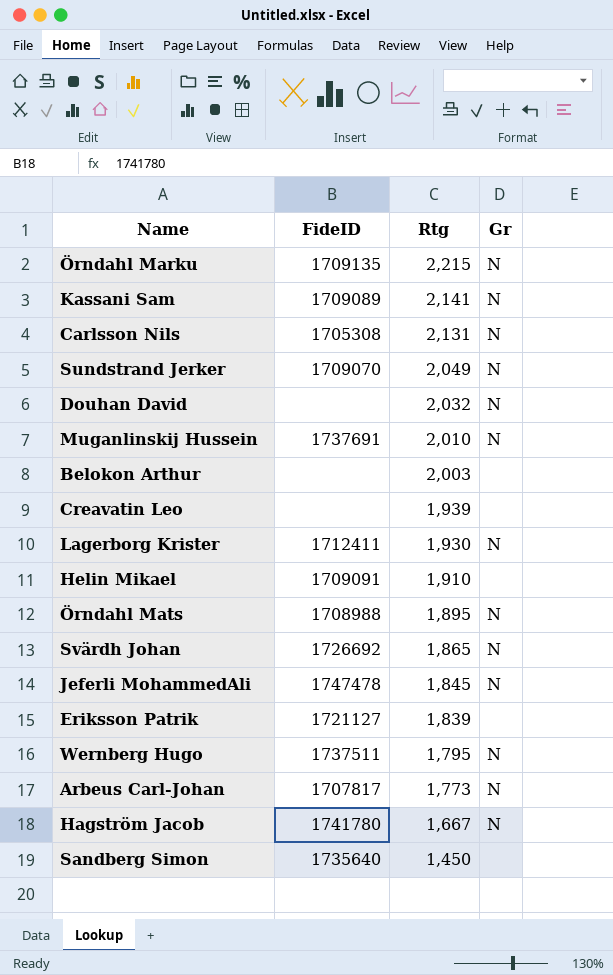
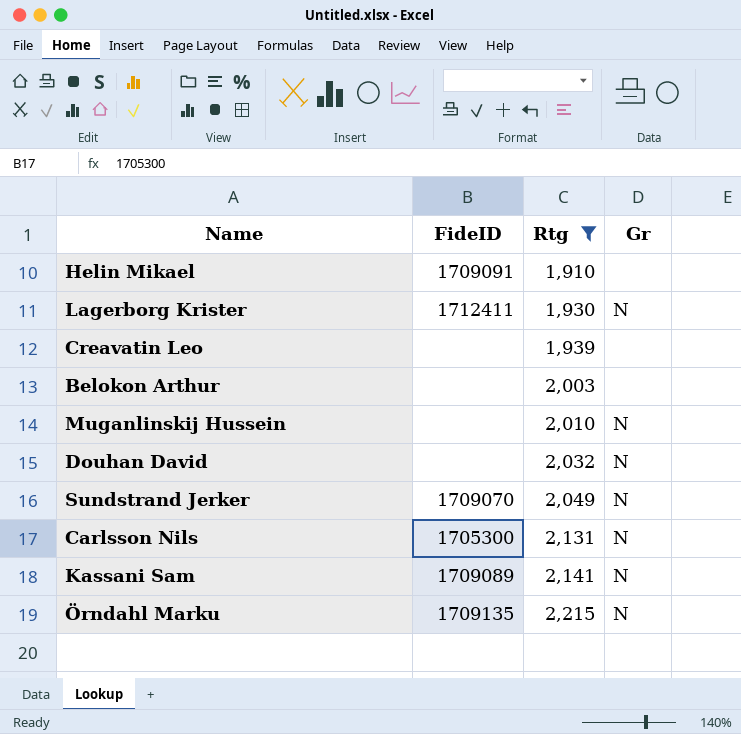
filter: none -> Rtg >= 1,910
row order: Rtg descending -> Rtg ascending
Muganlinskij Hussein | FideID: 1737691 -> none
Carlsson Nils | FideID: 1705308 -> 1705300

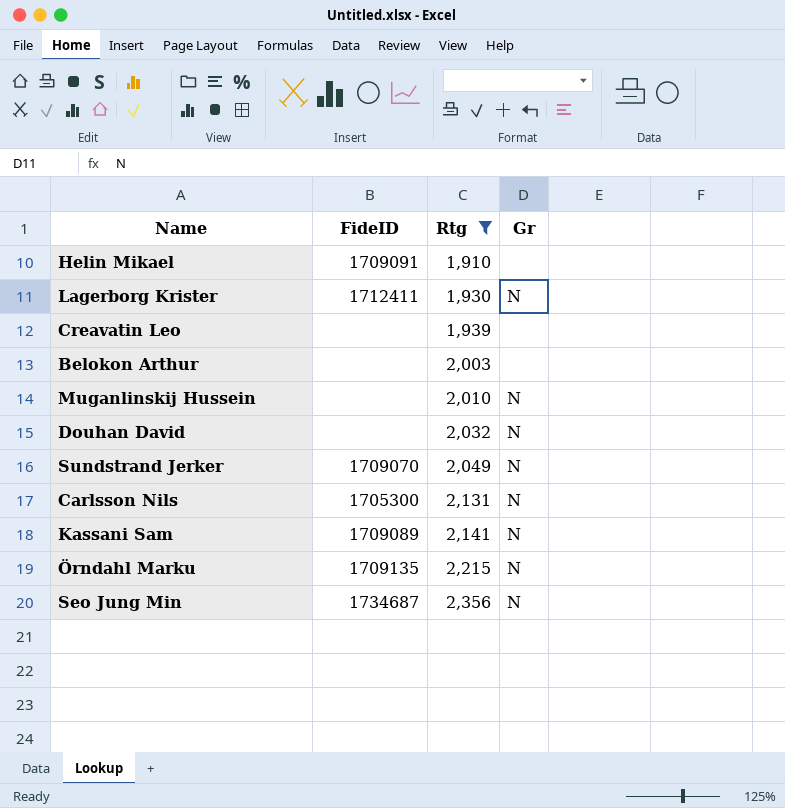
row Seo Jung Min: none -> 1734687 | 2,356 | N

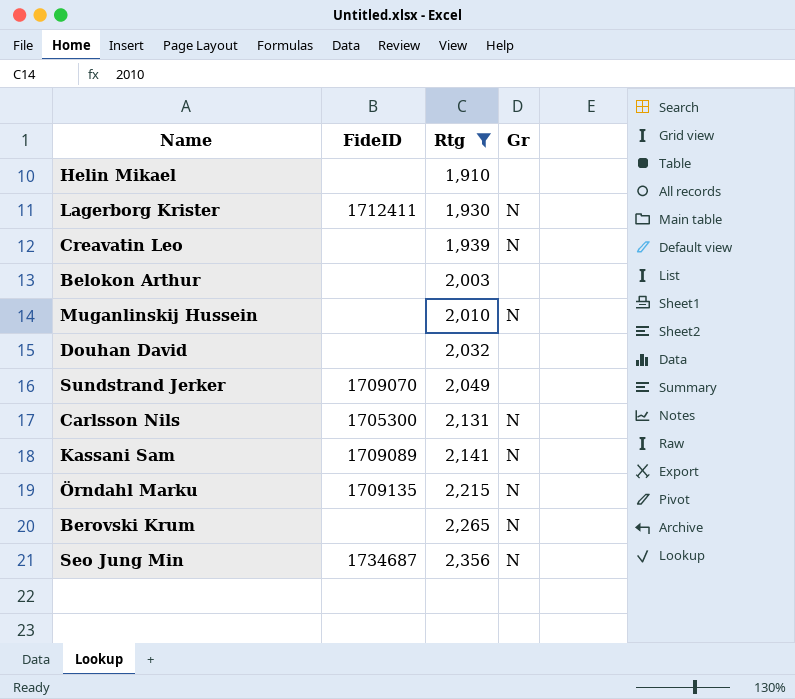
Helin Mikael | FideID: 1709091 -> none
Creavatin Leo | Gr: none -> N
Douhan David | Gr: N -> none
Sundstrand Jerker | Gr: N -> none
row Berovski Krum: none -> none | 2,265 | N

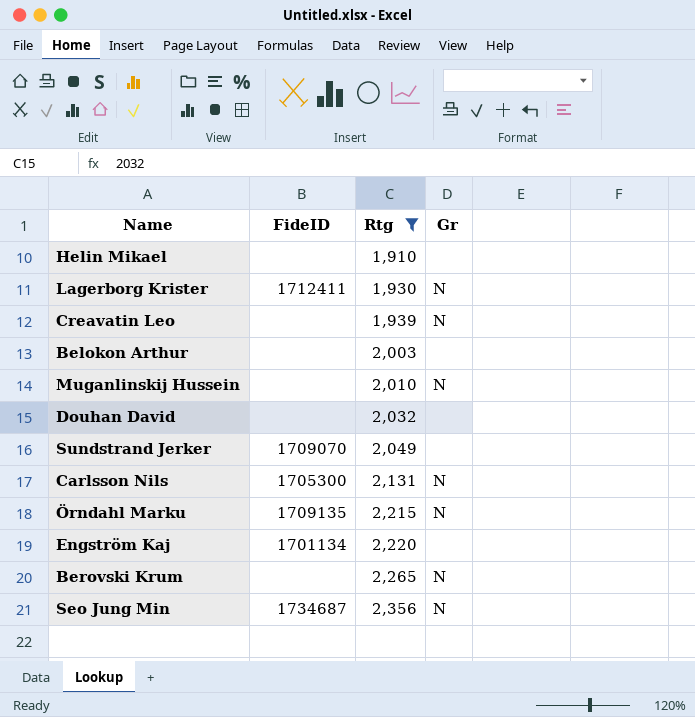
row Kassani Sam: 1709089 | 2,141 | N -> none
row Engström Kaj: none -> 1701134 | 2,220 | none

